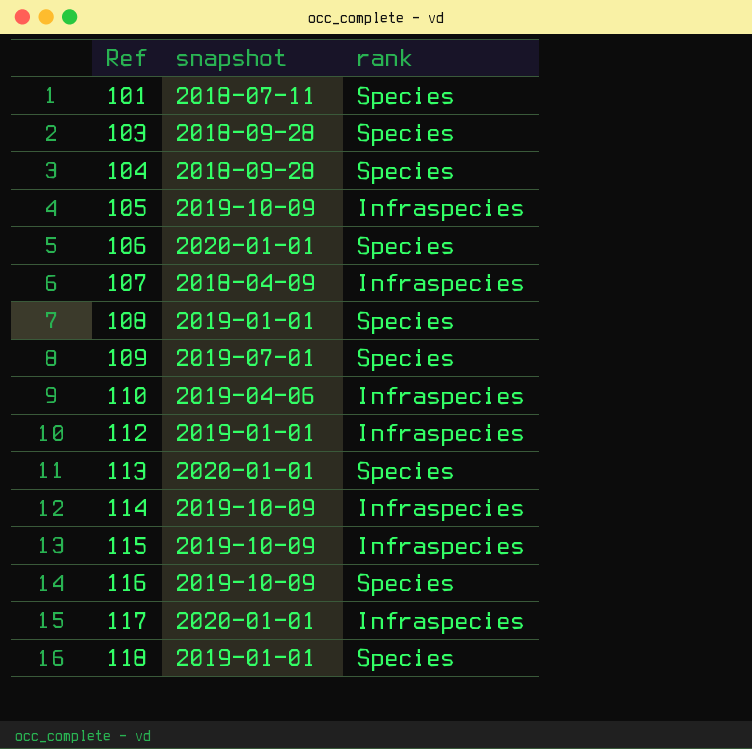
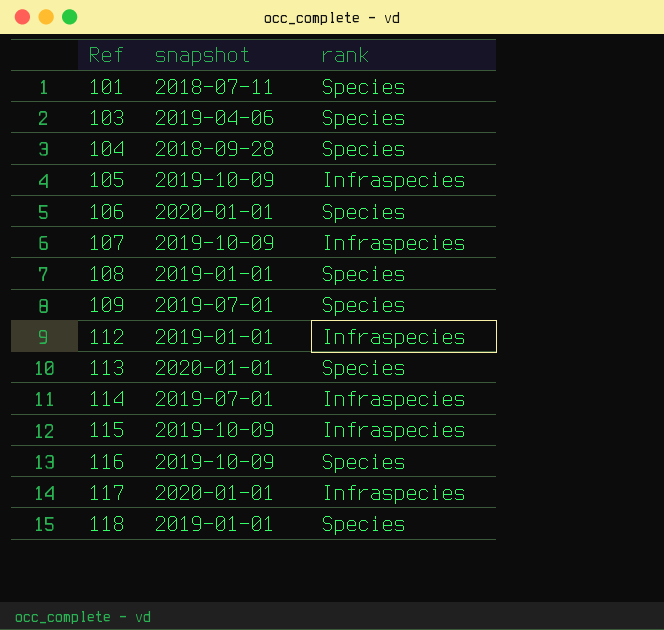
row 110: 2019-04-06 | Infraspecies -> none
103 | snapshot: 2018-09-28 -> 2019-04-06
107 | snapshot: 2018-04-09 -> 2019-10-09
114 | snapshot: 2019-10-09 -> 2019-07-01

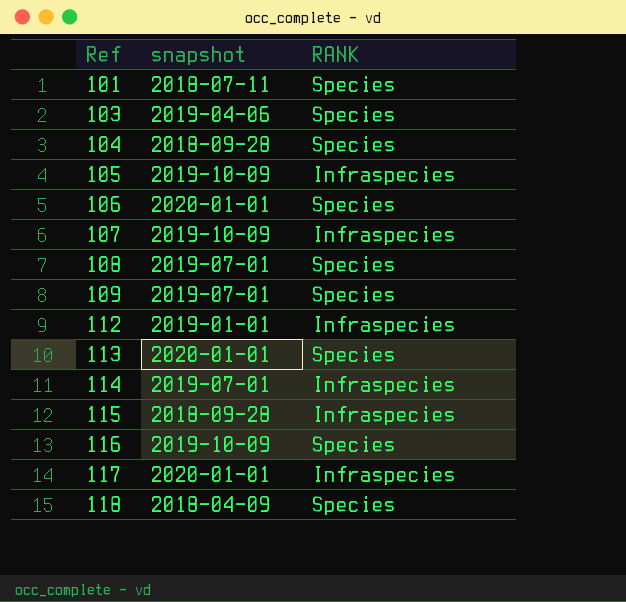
column name: rank -> RANK
108 | snapshot: 2019-01-01 -> 2019-07-01
115 | snapshot: 2019-10-09 -> 2018-09-28
118 | snapshot: 2019-01-01 -> 2018-04-09

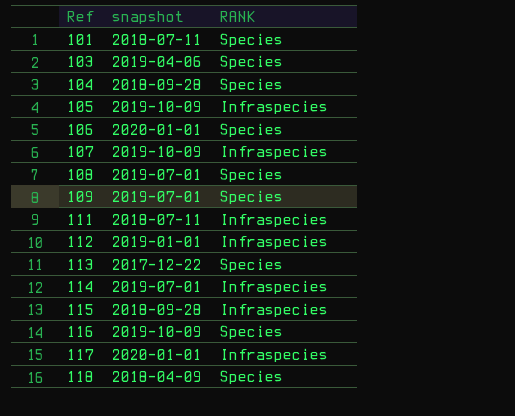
row 111: none -> 2018-07-11 | Infraspecies
113 | snapshot: 2020-01-01 -> 2017-12-22

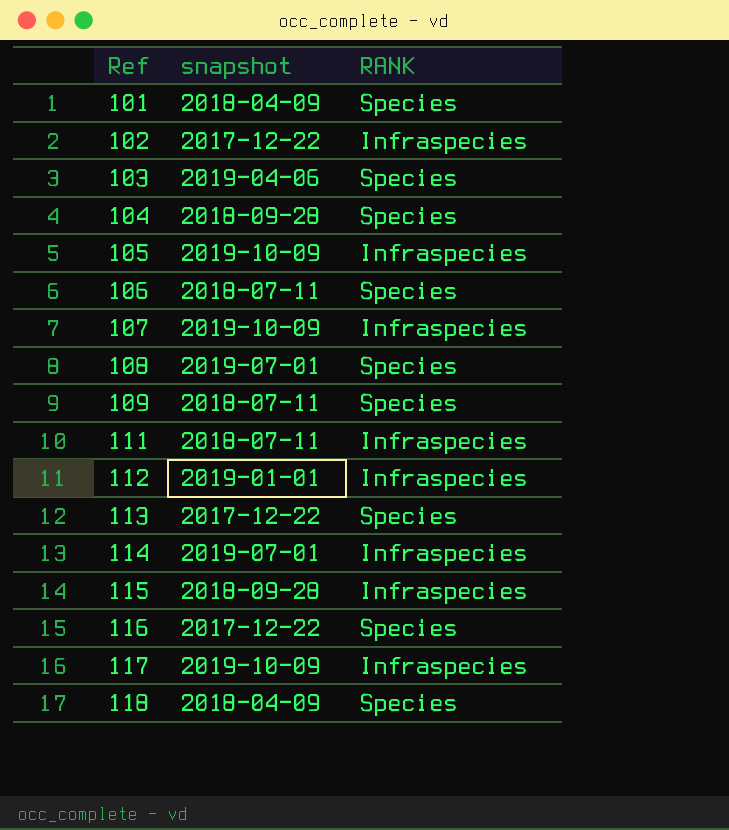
101 | snapshot: 2018-07-11 -> 2018-04-09
row 102: none -> 2017-12-22 | Infraspecies
106 | snapshot: 2020-01-01 -> 2018-07-11
109 | snapshot: 2019-07-01 -> 2018-07-11
116 | snapshot: 2019-10-09 -> 2017-12-22
117 | snapshot: 2020-01-01 -> 2019-10-09

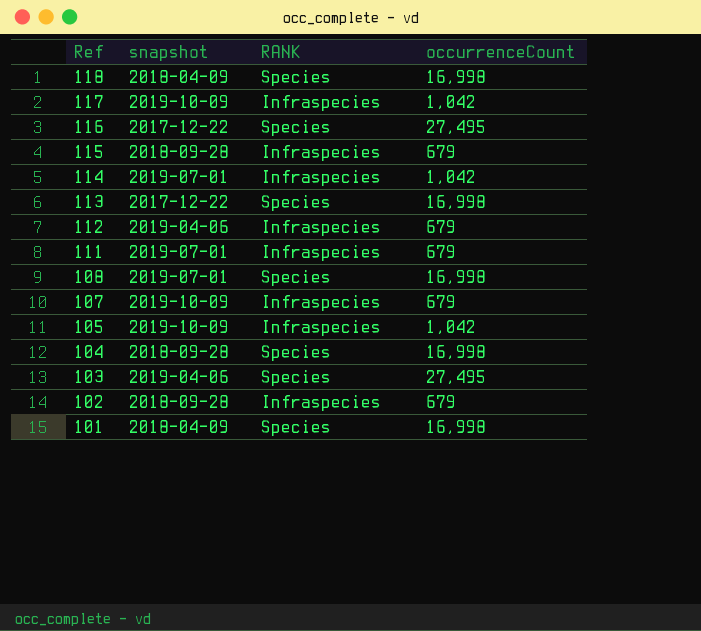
row order: Ref ascending -> Ref descending
column occurrenceCount | position: none -> 4
row 106: 2018-07-11 | Species -> none
row 109: 2018-07-11 | Species -> none
112 | snapshot: 2019-01-01 -> 2019-04-06
111 | snapshot: 2018-07-11 -> 2019-07-01
102 | snapshot: 2017-12-22 -> 2018-09-28

